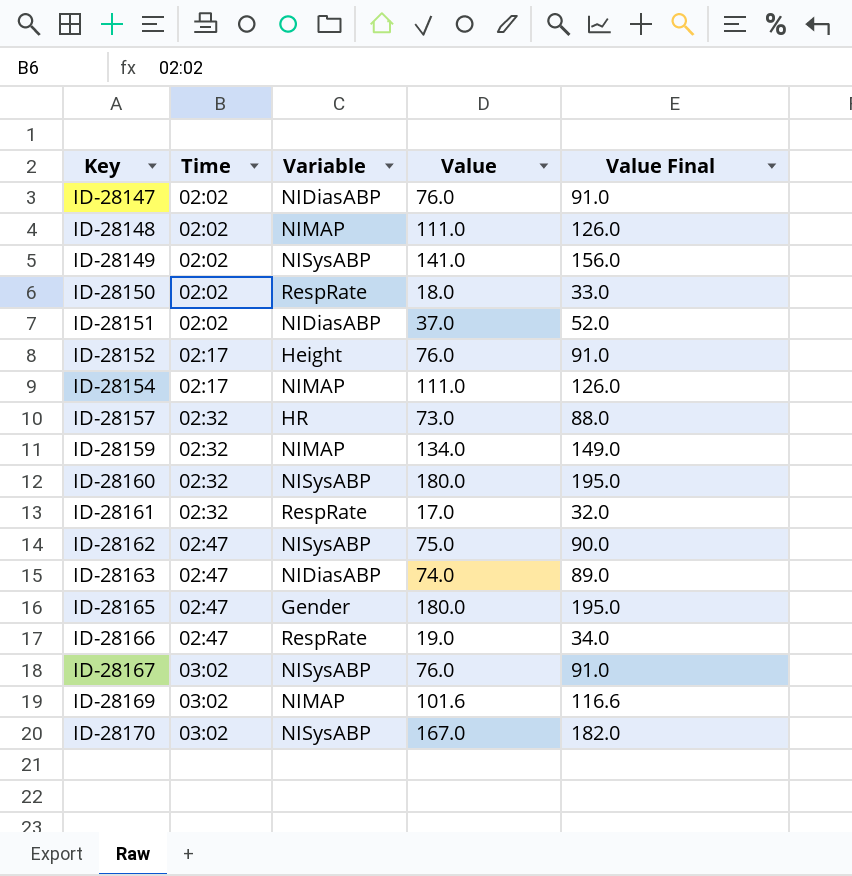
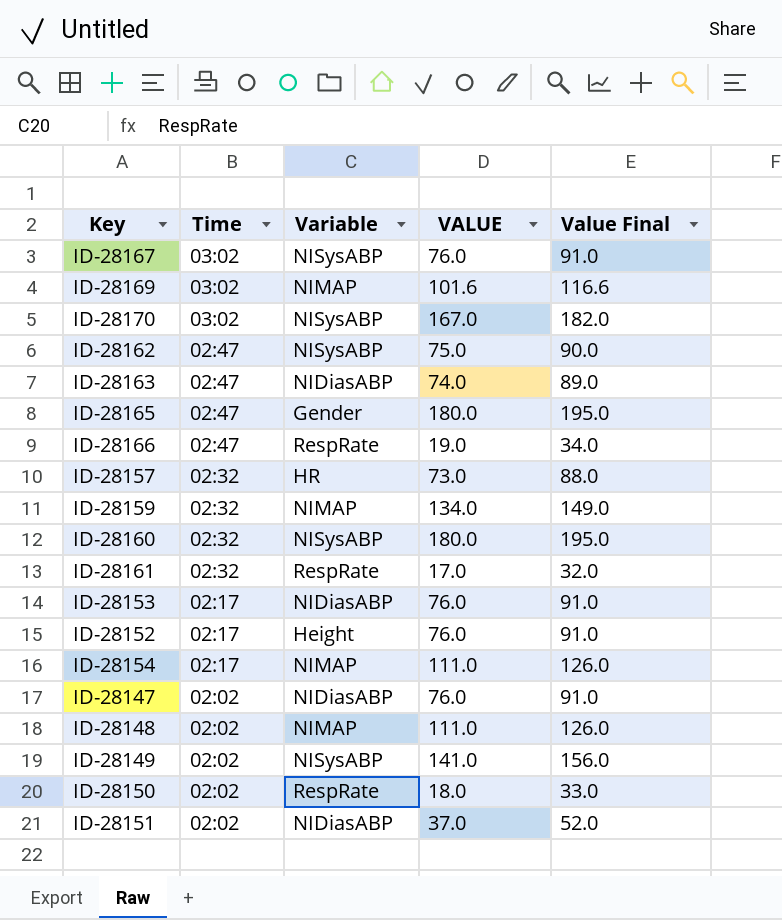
row order: Key ascending -> Time descending
column name: Value -> VALUE
row ID-28153: none -> 02:17 | NIDiasABP | 76.0 | 91.0

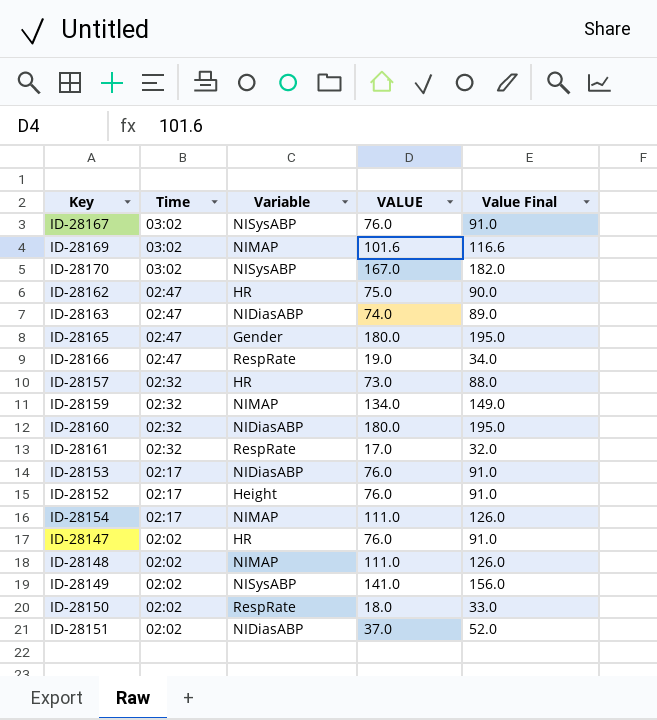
ID-28162 | Variable: NISysABP -> HR
ID-28160 | Variable: NISysABP -> NIDiasABP
ID-28147 | Variable: NIDiasABP -> HR

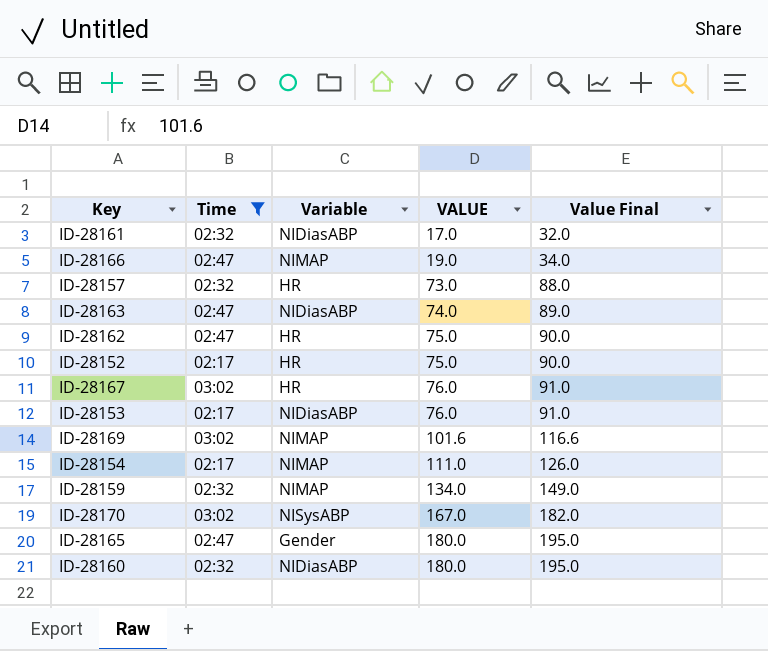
filter: none -> Time != 02:02
row order: Time descending -> VALUE ascending
ID-28161 | Variable: RespRate -> NIDiasABP
ID-28166 | Variable: RespRate -> NIMAP
ID-28152 | Variable: Height -> HR
ID-28152 | VALUE: 76.0 -> 75.0
ID-28152 | Value Final: 91.0 -> 90.0
ID-28167 | Variable: NISysABP -> HR

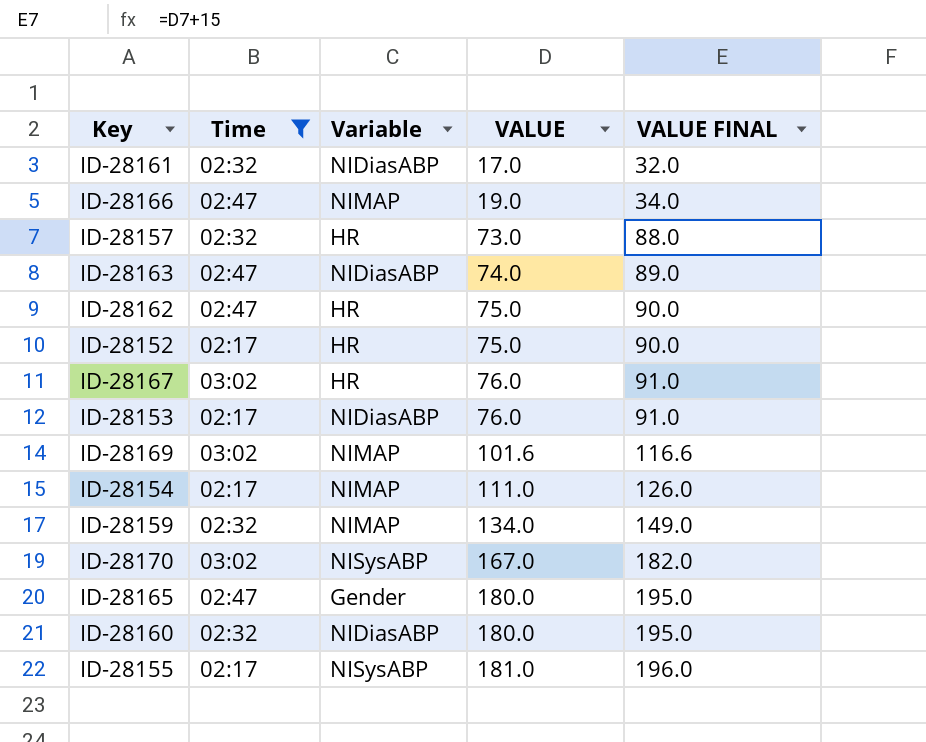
column name: Value Final -> VALUE FINAL
row ID-28155: none -> 02:17 | NISysABP | 181.0 | 196.0

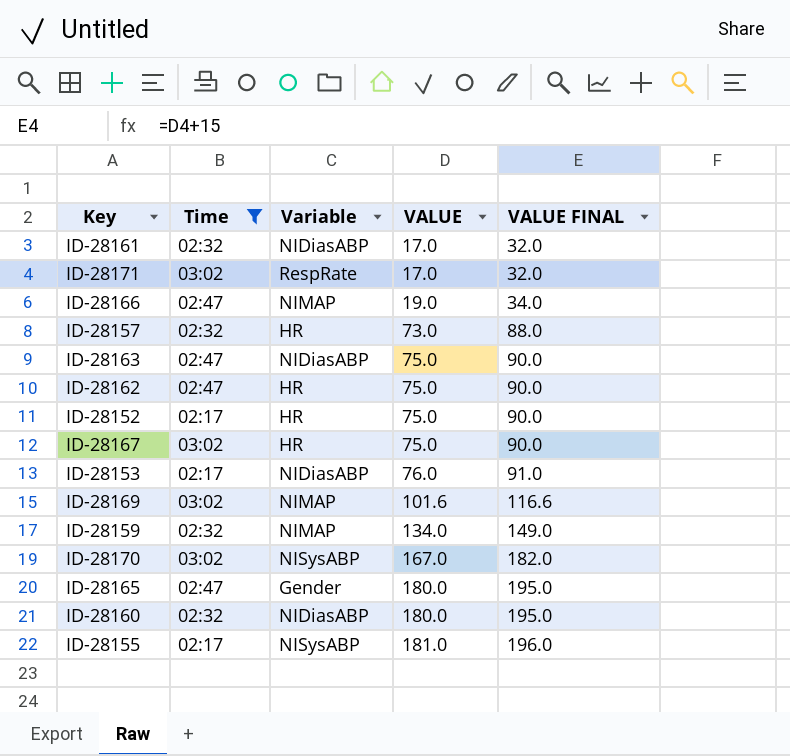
row ID-28154: 02:17 | NIMAP | 111.0 | 126.0 -> none
row ID-28171: none -> 03:02 | RespRate | 17.0 | 32.0
ID-28163 | VALUE: 74.0 -> 75.0
ID-28163 | VALUE FINAL: 89.0 -> 90.0
ID-28167 | VALUE: 76.0 -> 75.0
ID-28167 | VALUE FINAL: 91.0 -> 90.0

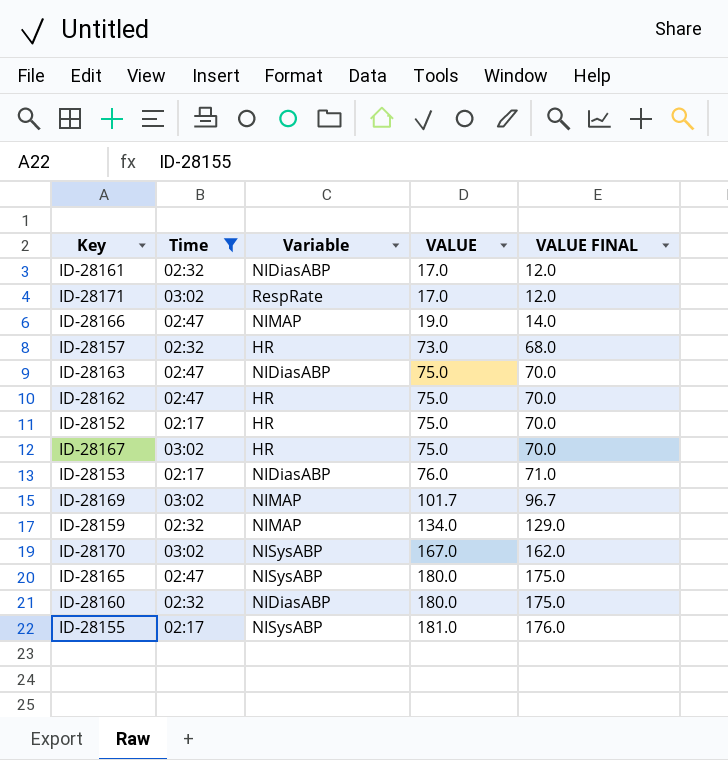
column VALUE FINAL | formula: [VALUE] + 15 -> [VALUE] - 5
ID-28169 | VALUE: 101.6 -> 101.7
ID-28165 | Variable: Gender -> NISysABP

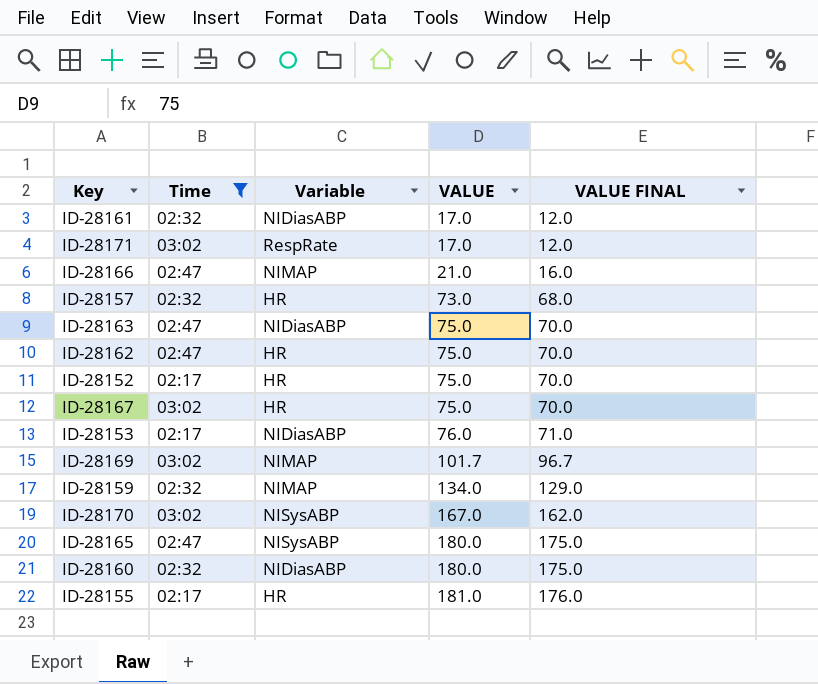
ID-28166 | VALUE: 19.0 -> 21.0
ID-28166 | VALUE FINAL: 14.0 -> 16.0
ID-28155 | Variable: NISysABP -> HR

